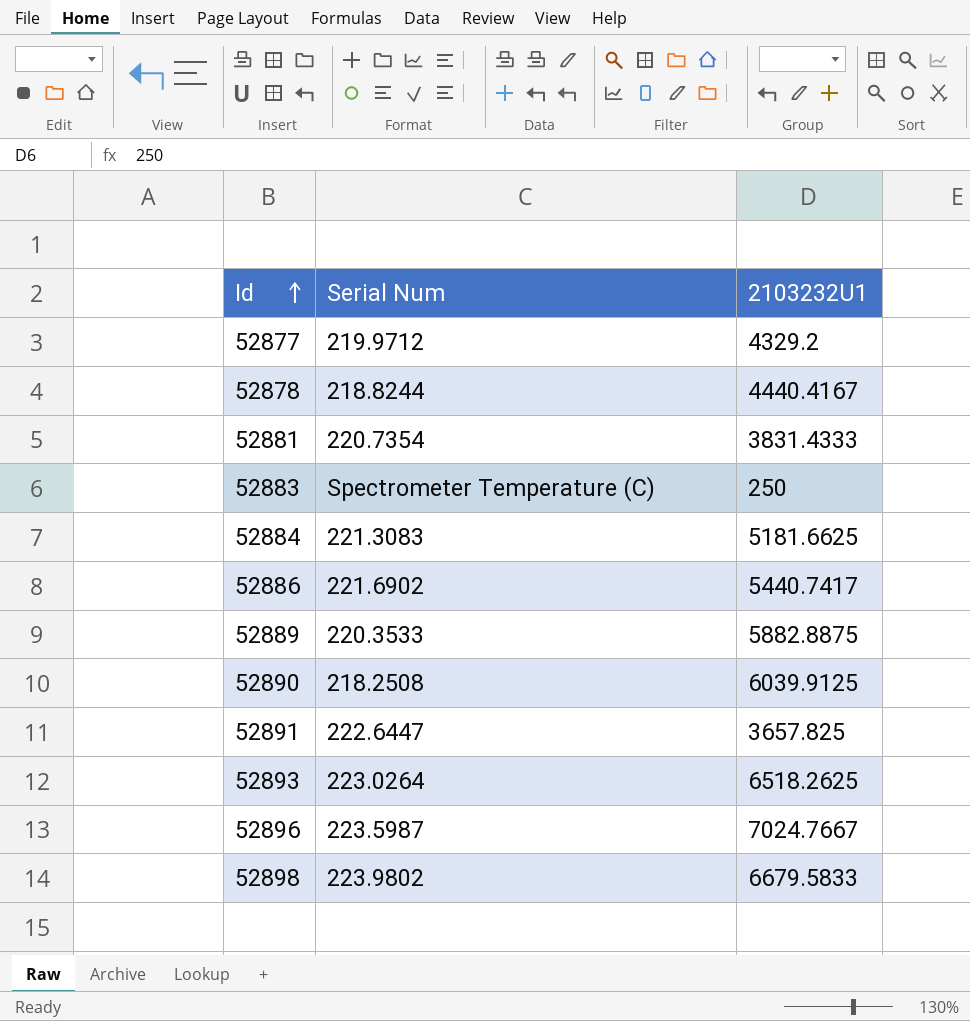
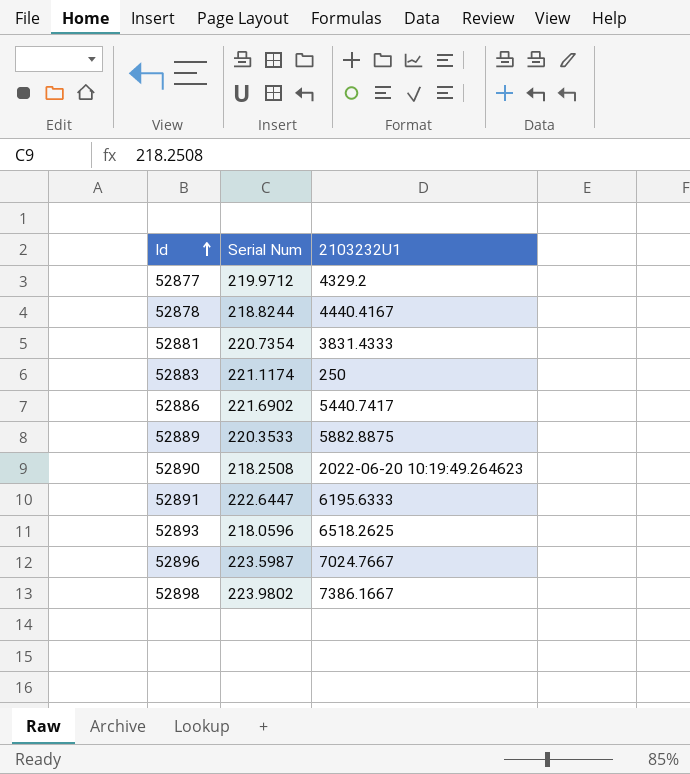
row 52884: 221.3083 | 5181.6625 -> none
52883 | Serial Num: Spectrometer Temperature (C) -> 221.1174
52890 | 2103232U1: 6039.9125 -> 2022-06-20 10:19:49.264623
52891 | 2103232U1: 3657.825 -> 6195.6333
52893 | Serial Num: 223.0264 -> 218.0596
52898 | 2103232U1: 6679.5833 -> 7386.1667

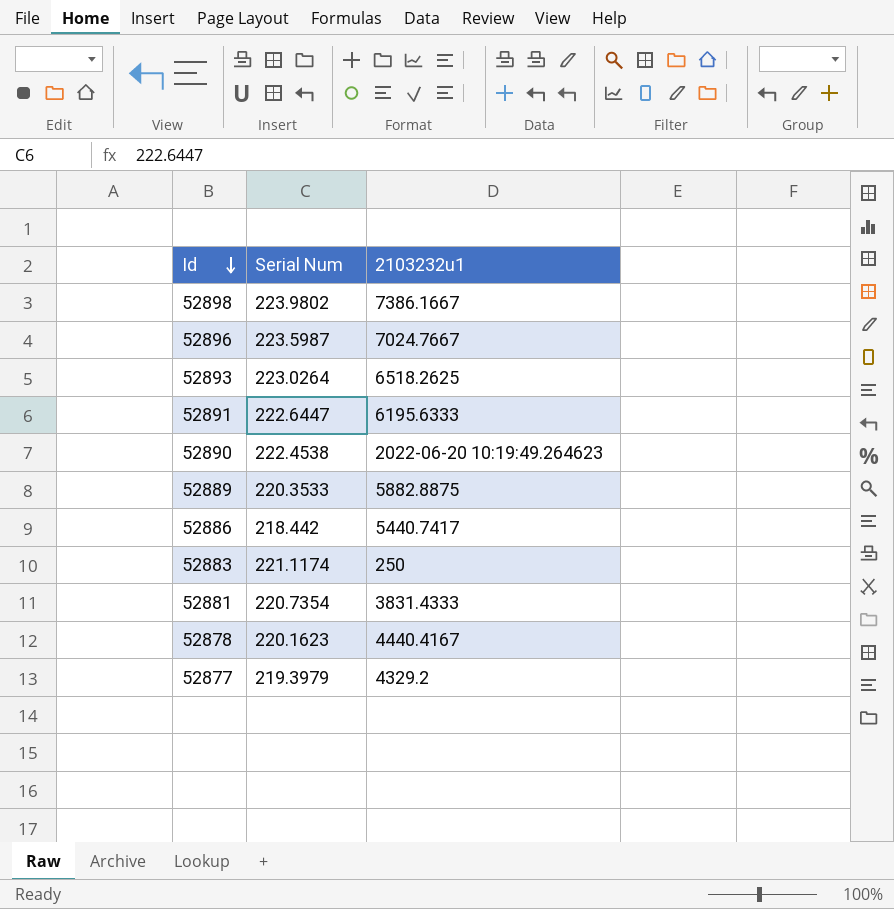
row order: Id ascending -> Id descending
column name: 2103232U1 -> 2103232u1
52893 | Serial Num: 218.0596 -> 223.0264
52890 | Serial Num: 218.2508 -> 222.4538
52886 | Serial Num: 221.6902 -> 218.442
52878 | Serial Num: 218.8244 -> 220.1623
52877 | Serial Num: 219.9712 -> 219.3979

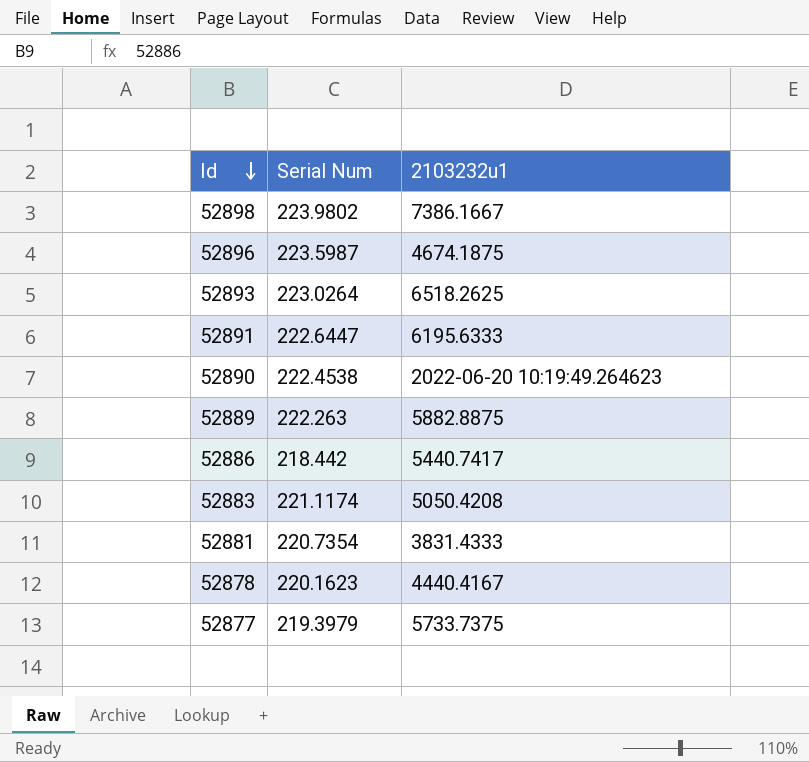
52896 | 2103232u1: 7024.7667 -> 4674.1875
52889 | Serial Num: 220.3533 -> 222.263
52883 | 2103232u1: 250 -> 5050.4208
52877 | 2103232u1: 4329.2 -> 5733.7375

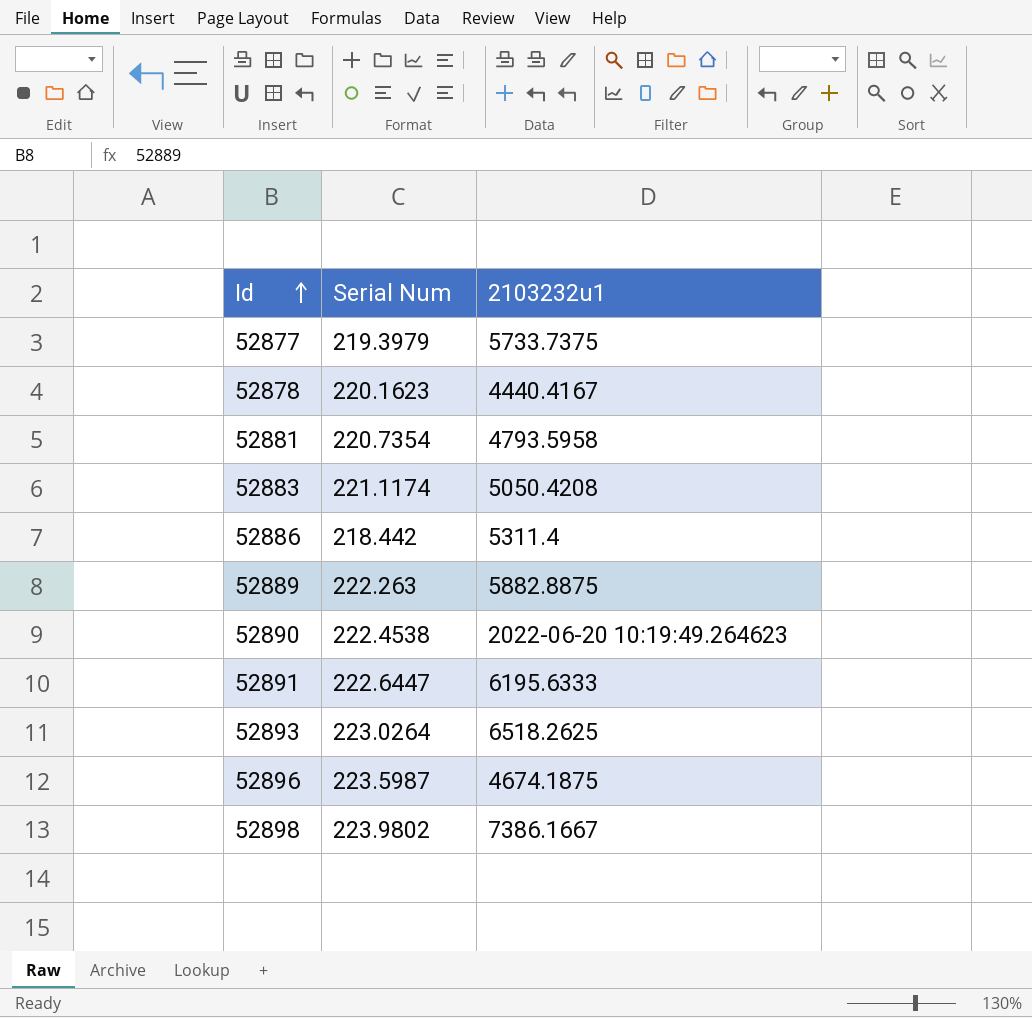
row order: Id descending -> Id ascending
52881 | 2103232u1: 3831.4333 -> 4793.5958
52886 | 2103232u1: 5440.7417 -> 5311.4

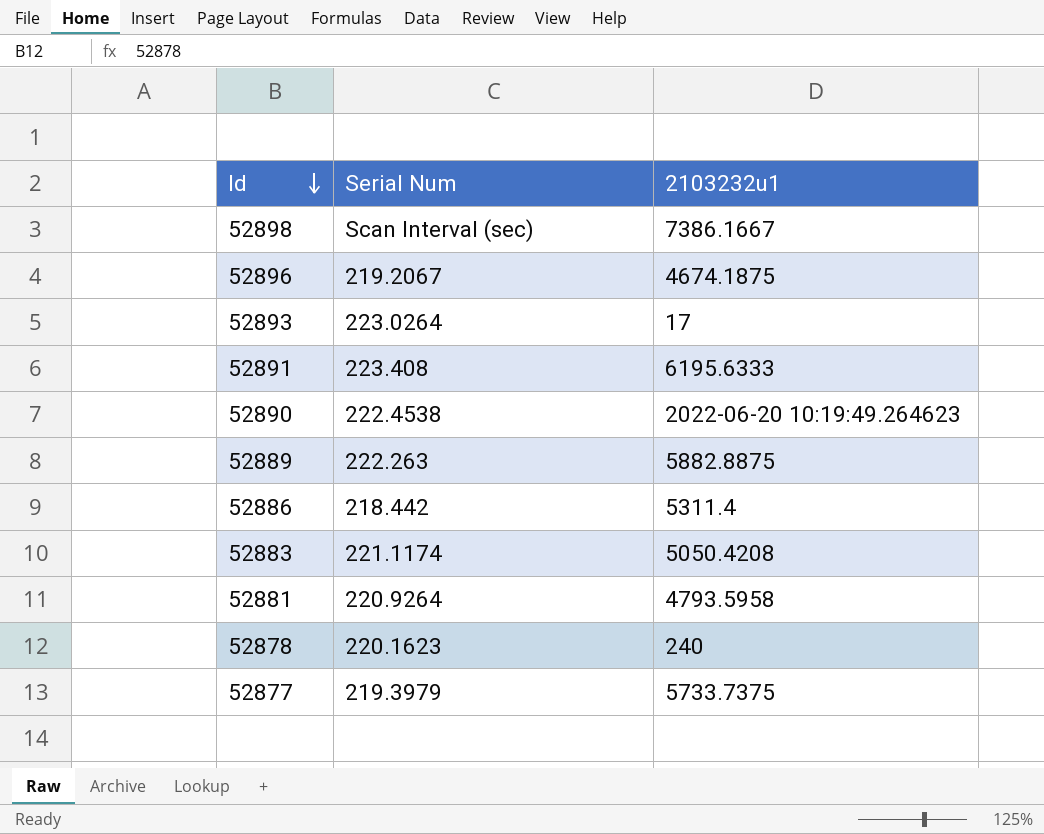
row order: Id ascending -> Id descending
52898 | Serial Num: 223.9802 -> Scan Interval (sec)
52896 | Serial Num: 223.5987 -> 219.2067
52893 | 2103232u1: 6518.2625 -> 17
52891 | Serial Num: 222.6447 -> 223.408
52881 | Serial Num: 220.7354 -> 220.9264
52878 | 2103232u1: 4440.4167 -> 240

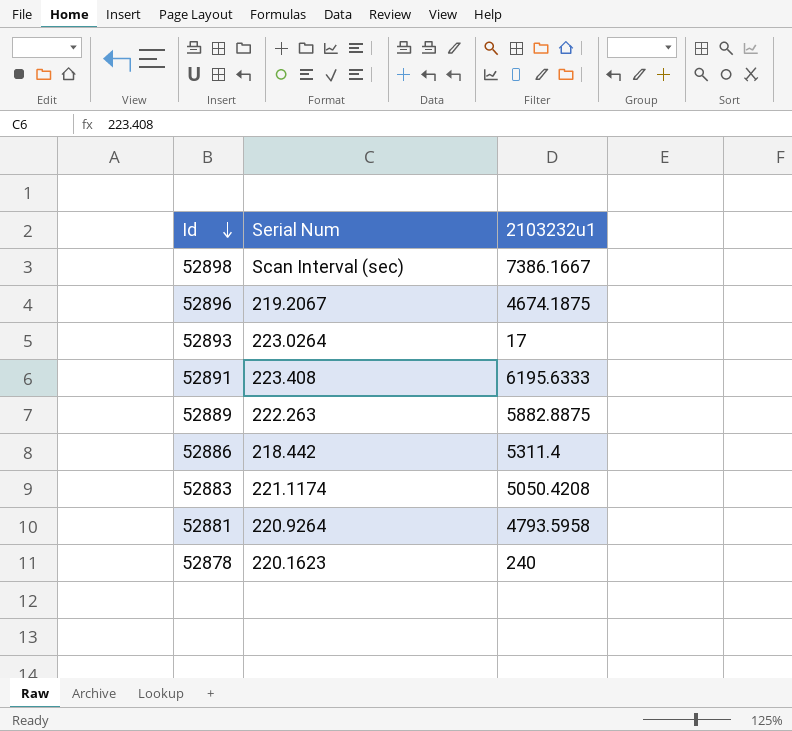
row 52890: 222.4538 | 2022-06-20 10:19:49.264623 -> none
row 52877: 219.3979 | 5733.7375 -> none

